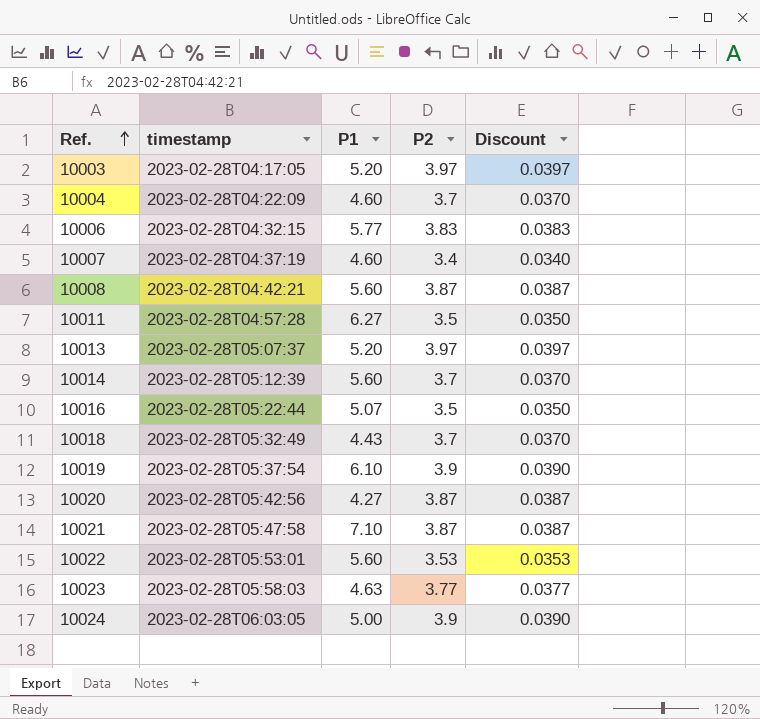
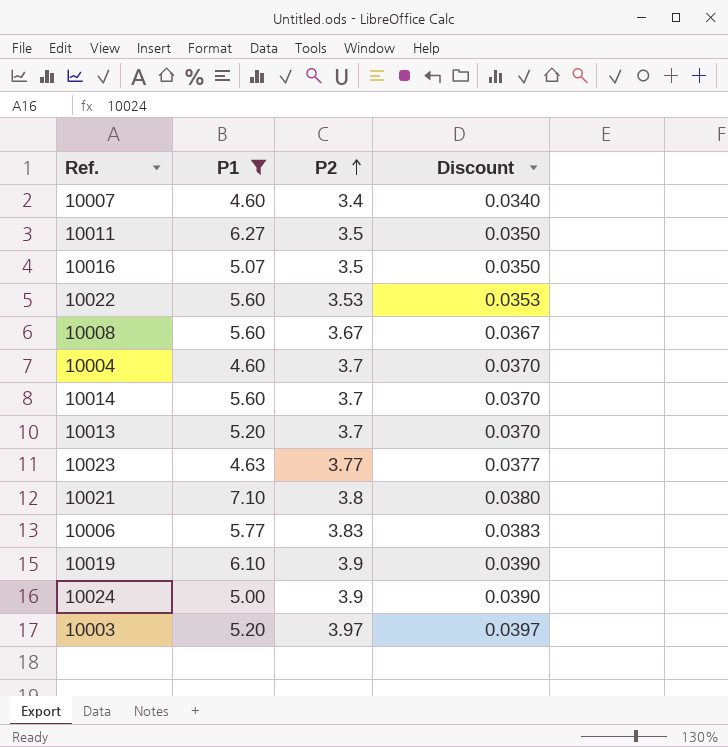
filter: none -> P1 >= 4.60
row order: Ref. ascending -> P2 ascending
column timestamp | position: 2 -> none
10008 | P2: 3.87 -> 3.67
10008 | Discount: 0.0387 -> 0.0367
10013 | P2: 3.97 -> 3.7
10013 | Discount: 0.0397 -> 0.0370
10021 | P2: 3.87 -> 3.8
10021 | Discount: 0.0387 -> 0.0380

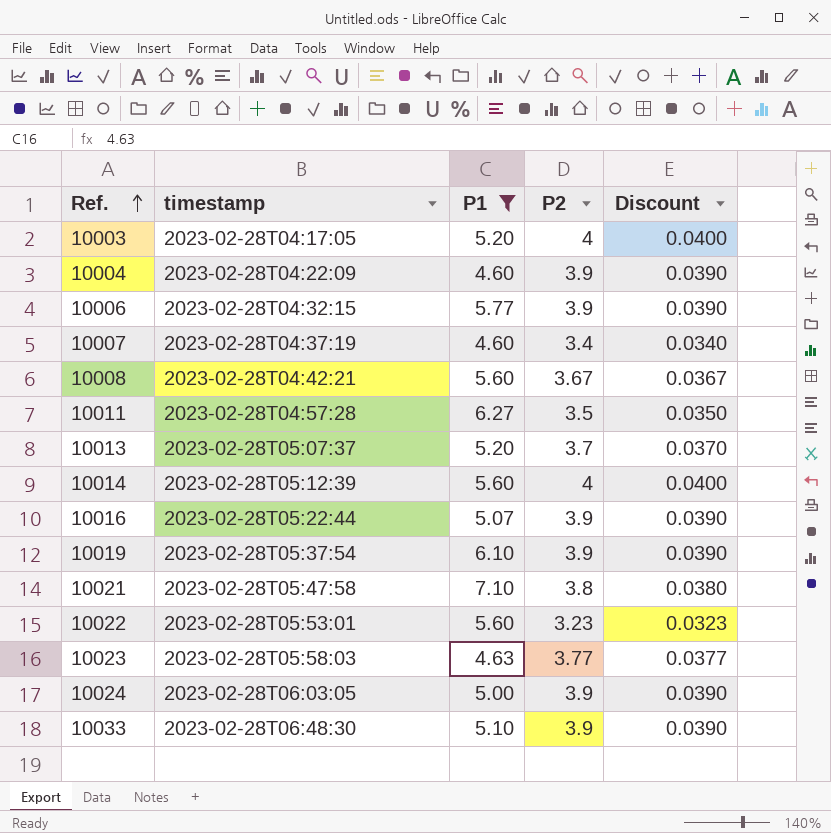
row order: P2 ascending -> Ref. ascending
column timestamp | position: none -> 2
10003 | P2: 3.97 -> 4
10003 | Discount: 0.0397 -> 0.0400
10004 | P2: 3.7 -> 3.9
10004 | Discount: 0.0370 -> 0.0390
10006 | P2: 3.83 -> 3.9
10006 | Discount: 0.0383 -> 0.0390
10014 | P2: 3.7 -> 4
10014 | Discount: 0.0370 -> 0.0400
10016 | P2: 3.5 -> 3.9
10016 | Discount: 0.0350 -> 0.0390
10022 | P2: 3.53 -> 3.23
10022 | Discount: 0.0353 -> 0.0323
row 10033: none -> 2023-02-28T06:48:30 | 5.10 | 3.9 | 0.0390

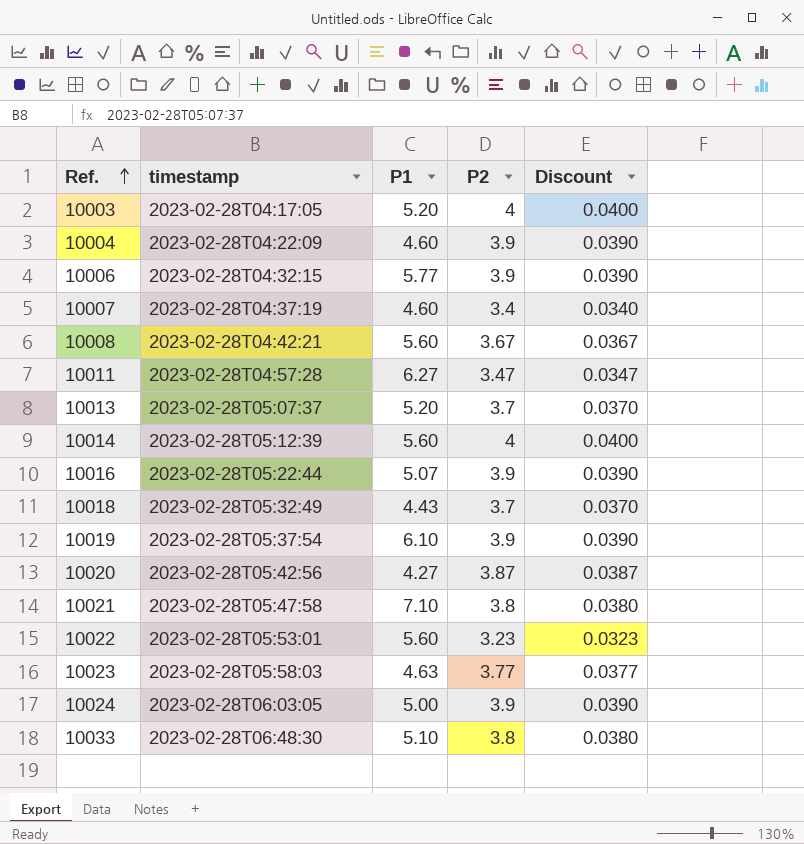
filter: P1 >= 4.60 -> none
10011 | P2: 3.5 -> 3.47
10011 | Discount: 0.0350 -> 0.0347
10033 | P2: 3.9 -> 3.8
10033 | Discount: 0.0390 -> 0.0380

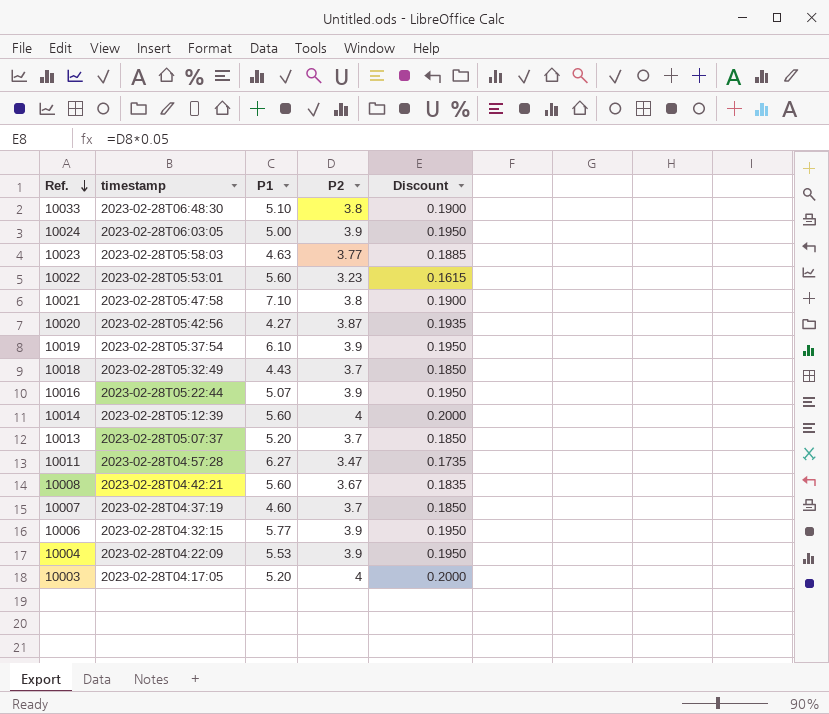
row order: Ref. ascending -> Ref. descending
column Discount | formula: [P2] * 0.01 -> [P2] * 0.05
10007 | P2: 3.4 -> 3.7
10004 | P1: 4.60 -> 5.53

